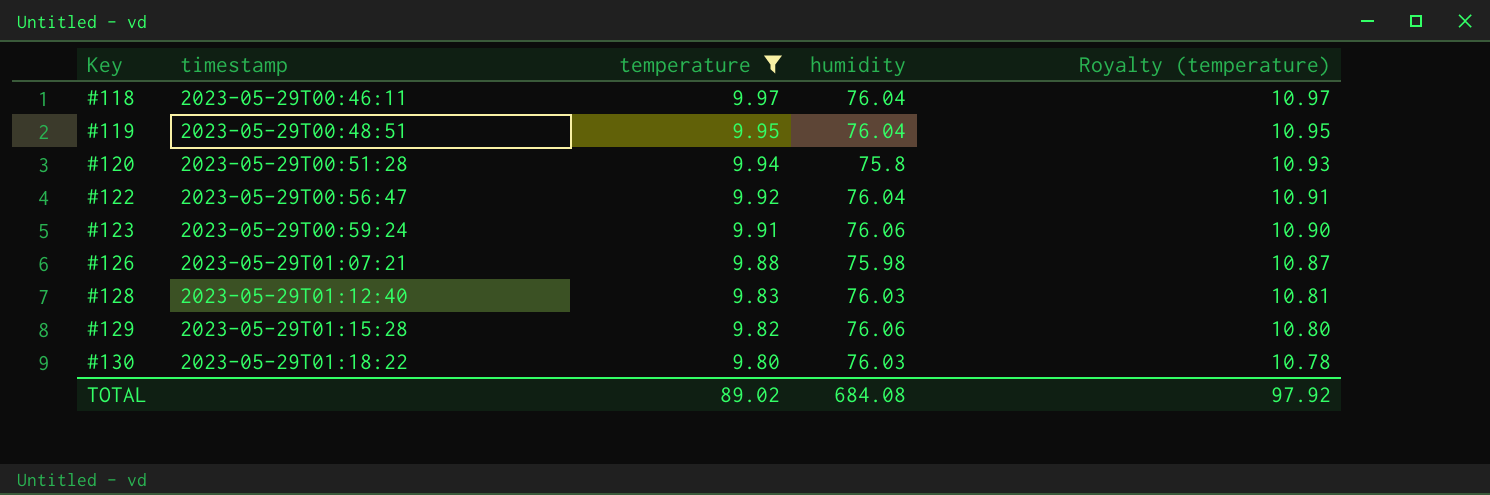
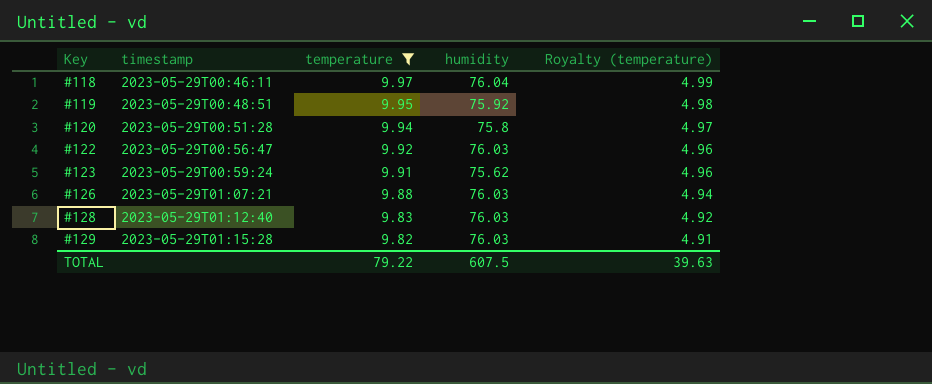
column Royalty (temperature) | formula: [temperature] * 1.1 -> [temperature] * 0.5
row #130: 2023-05-29T01:18:22 | 9.80 | 76.03 | 10.78 -> none
#119 | humidity: 76.04 -> 75.92
#122 | humidity: 76.04 -> 76.03
#123 | humidity: 76.06 -> 75.62
#126 | humidity: 75.98 -> 76.03
#129 | humidity: 76.06 -> 76.03
TOTAL | temperature: 89.02 -> 79.22
TOTAL | humidity: 684.08 -> 607.5
TOTAL | Royalty (temperature): 97.92 -> 39.63

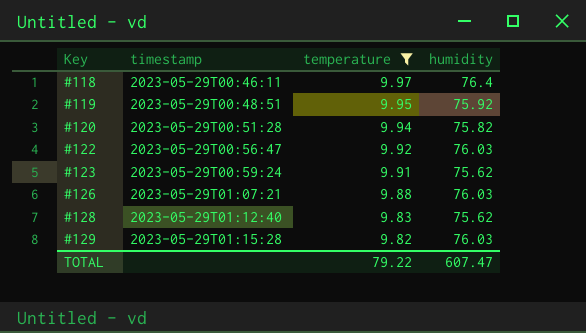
column Royalty (temperature) | formula: [temperature] * 0.5 -> none
#118 | humidity: 76.04 -> 76.4
#120 | humidity: 75.8 -> 75.82
#128 | humidity: 76.03 -> 75.62
TOTAL | humidity: 607.5 -> 607.47

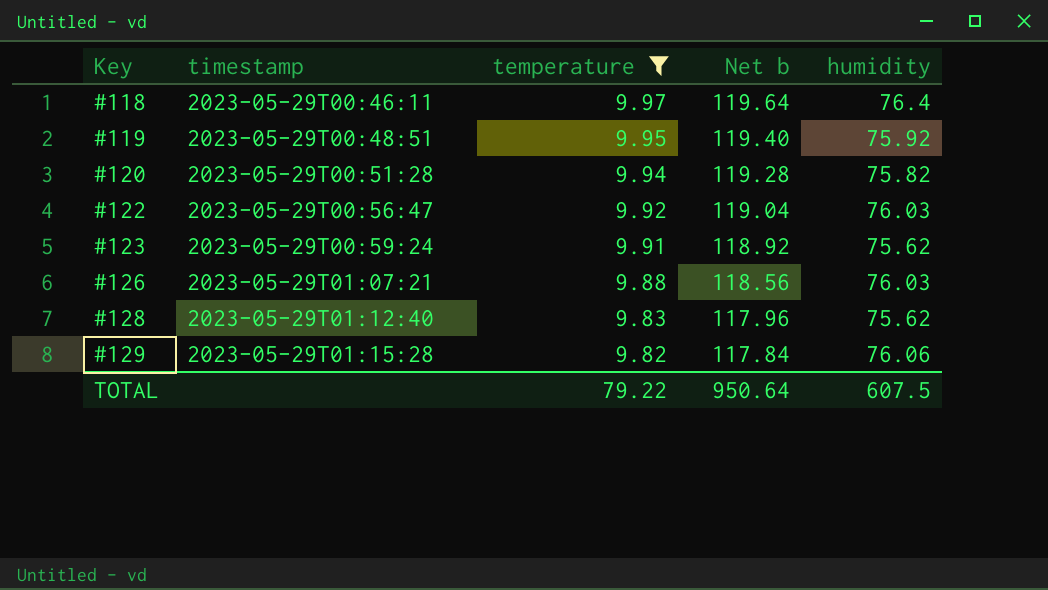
column Net b | formula: none -> [temperature] * 12
#129 | humidity: 76.03 -> 76.06
TOTAL | humidity: 607.47 -> 607.5

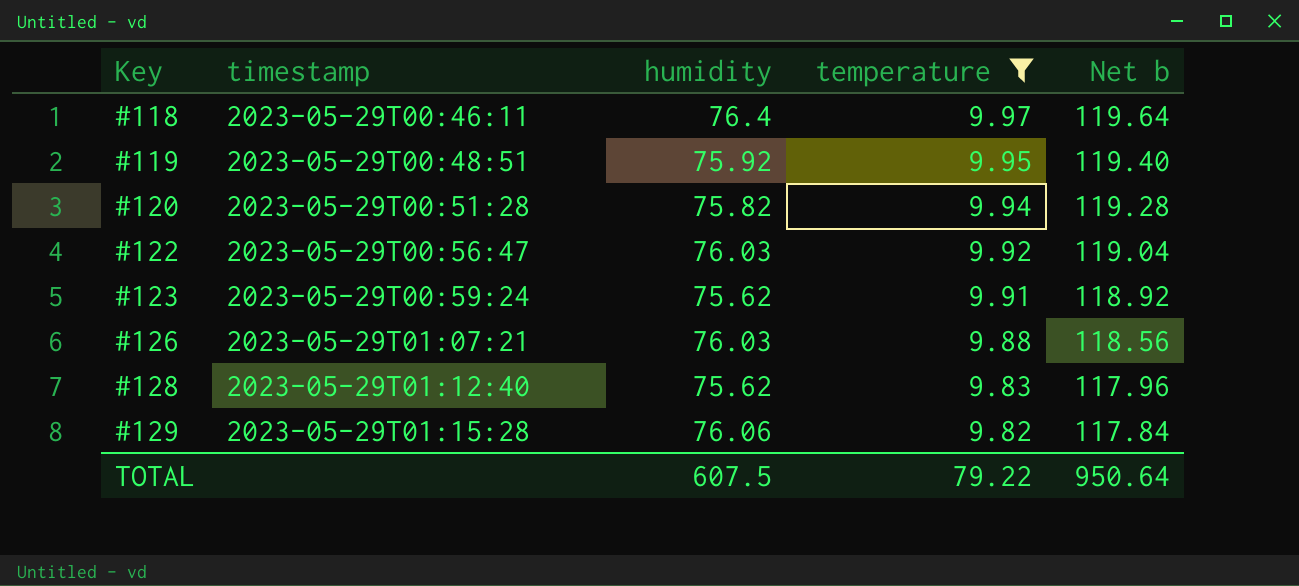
column humidity | position: 5 -> 3

